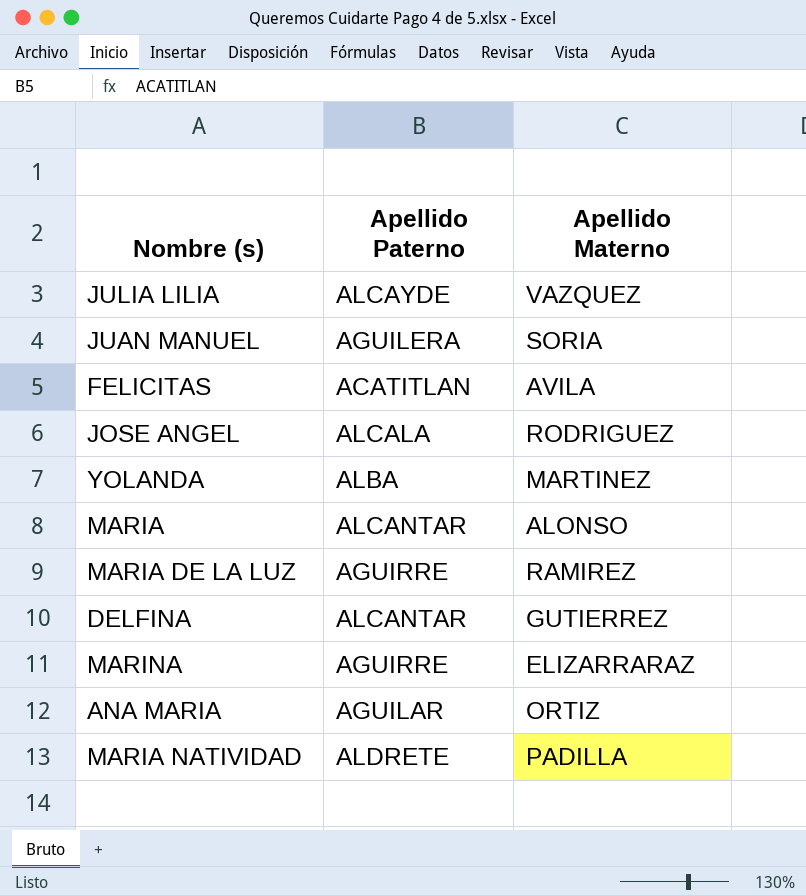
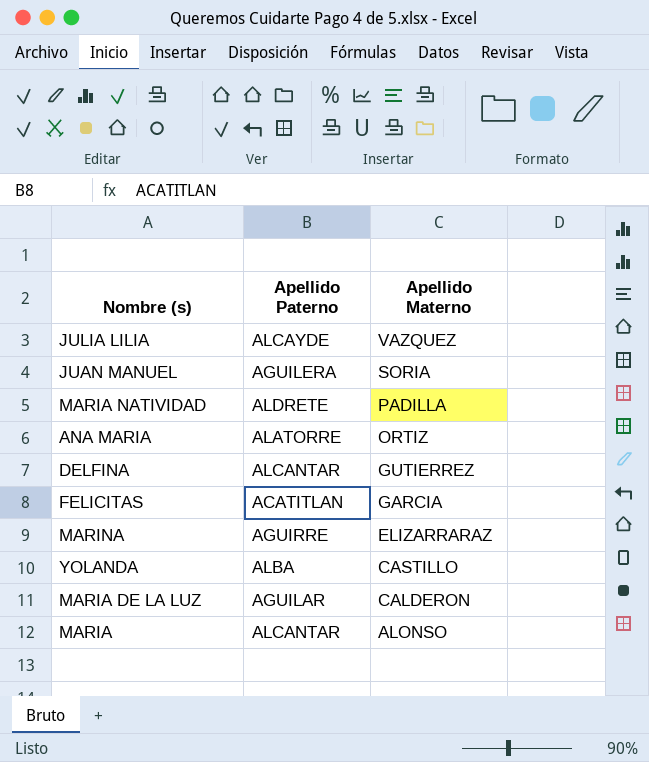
row order: none -> Apellido Materno descending
row JOSE ANGEL: ALCALA | RODRIGUEZ -> none
ANA MARIA | Apellido Paterno: AGUILAR -> ALATORRE
FELICITAS | Apellido Materno: AVILA -> GARCIA
YOLANDA | Apellido Materno: MARTINEZ -> CASTILLO
MARIA DE LA LUZ | Apellido Paterno: AGUIRRE -> AGUILAR
MARIA DE LA LUZ | Apellido Materno: RAMIREZ -> CALDERON

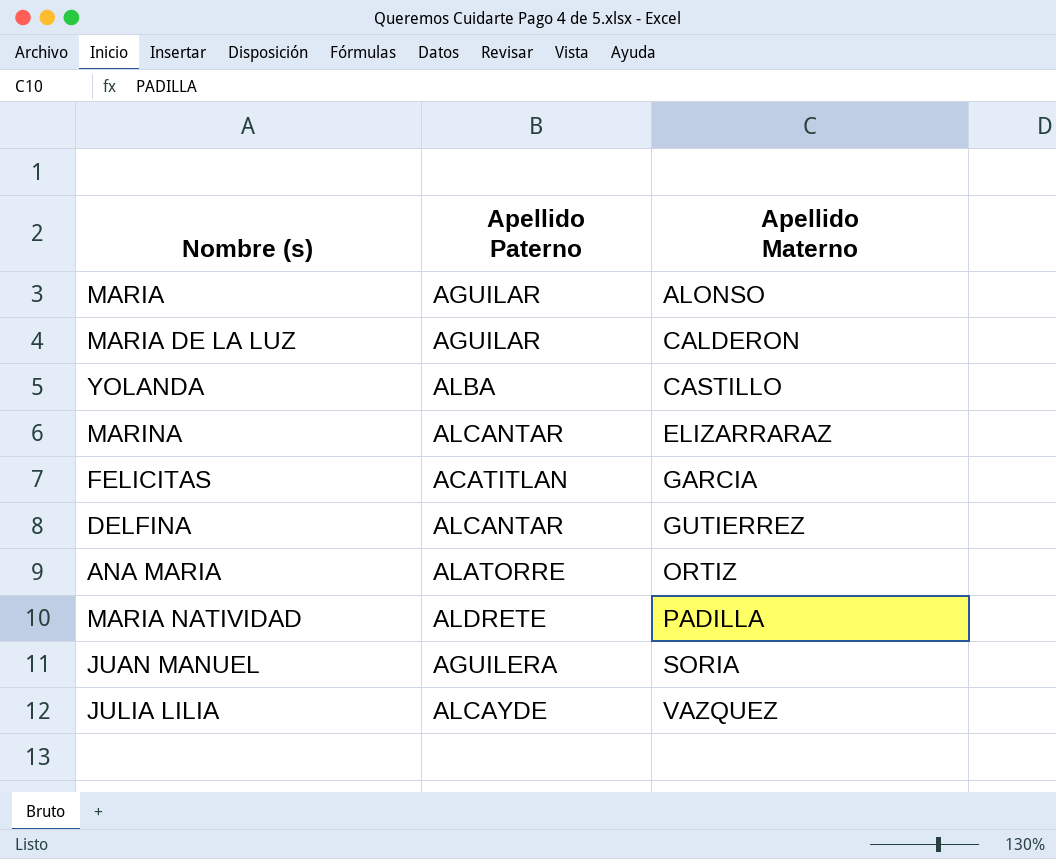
row order: Apellido Materno descending -> Apellido Materno ascending
MARIA | Apellido Paterno: ALCANTAR -> AGUILAR
MARINA | Apellido Paterno: AGUIRRE -> ALCANTAR

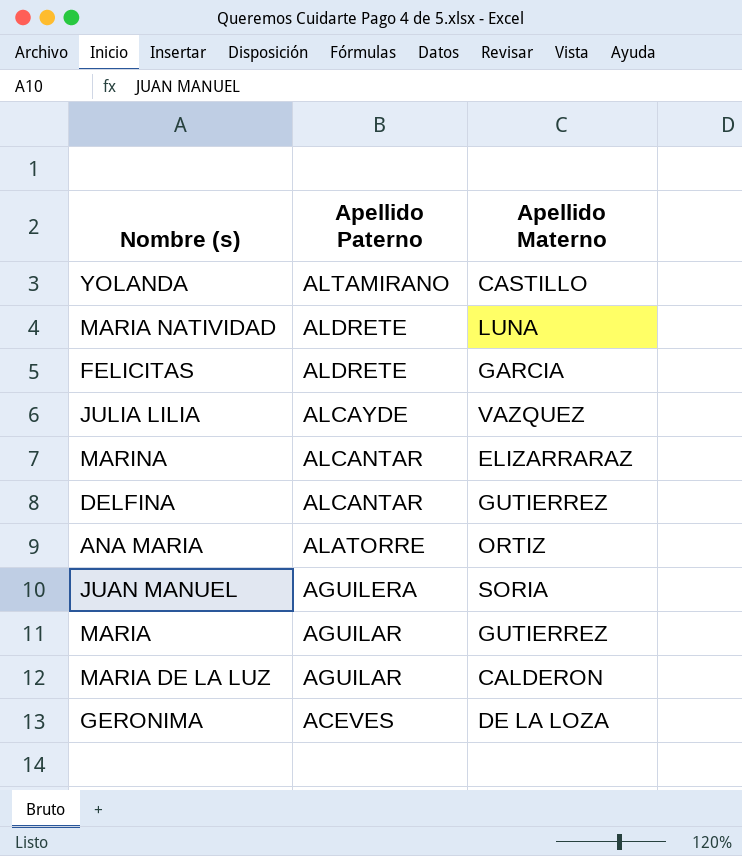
row order: Apellido Materno ascending -> Apellido Paterno descending
YOLANDA | Apellido Paterno: ALBA -> ALTAMIRANO
MARIA NATIVIDAD | Apellido Materno: PADILLA -> LUNA
FELICITAS | Apellido Paterno: ACATITLAN -> ALDRETE
MARIA | Apellido Materno: ALONSO -> GUTIERREZ
row GERONIMA: none -> ACEVES | DE LA LOZA

